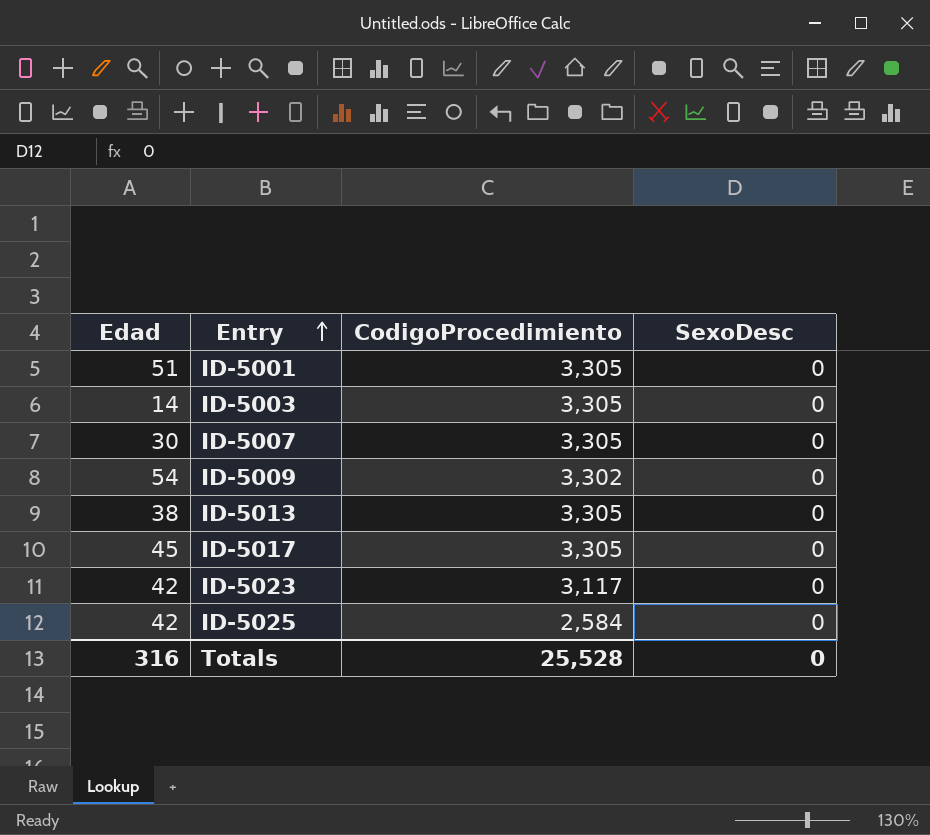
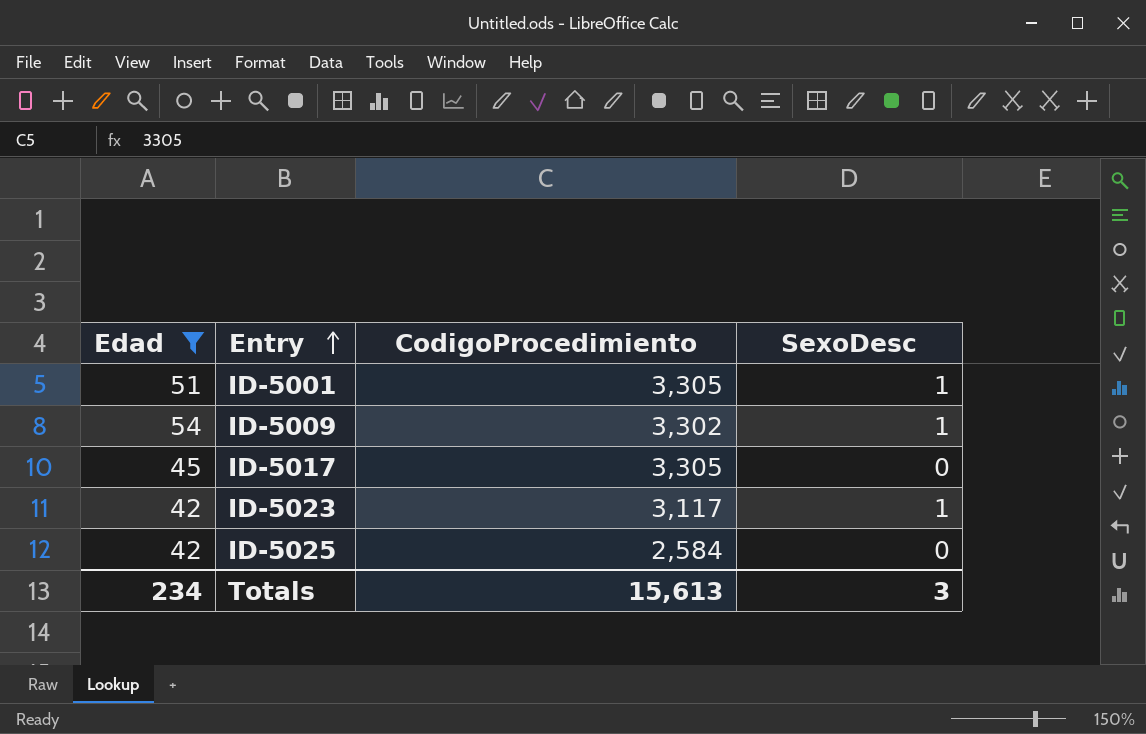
filter: none -> Edad >= 42
ID-5001 | SexoDesc: 0 -> 1
ID-5009 | SexoDesc: 0 -> 1
ID-5023 | SexoDesc: 0 -> 1
Totals | Edad: 316 -> 234
Totals | CodigoProcedimiento: 25,528 -> 15,613
Totals | SexoDesc: 0 -> 3

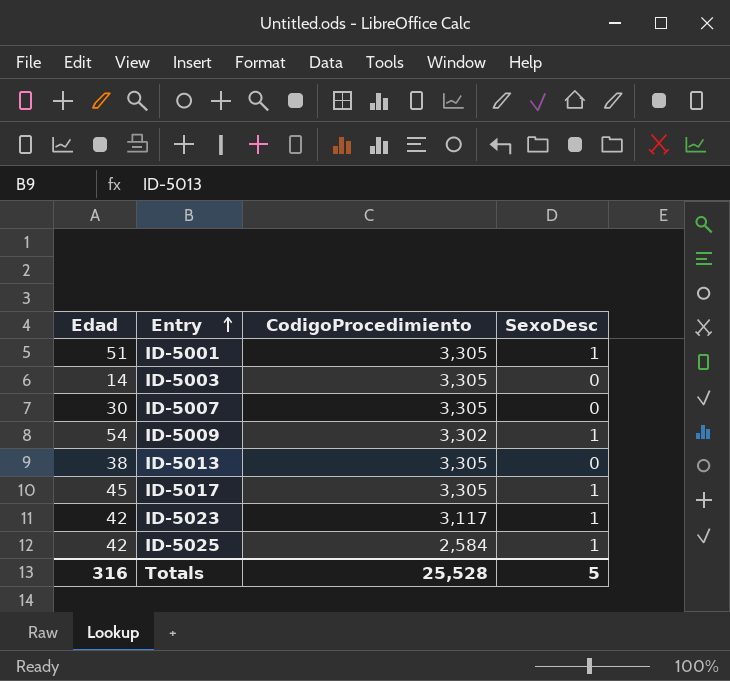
filter: Edad >= 42 -> none
ID-5017 | SexoDesc: 0 -> 1
ID-5025 | SexoDesc: 0 -> 1
Totals | Edad: 234 -> 316
Totals | CodigoProcedimiento: 15,613 -> 25,528
Totals | SexoDesc: 3 -> 5

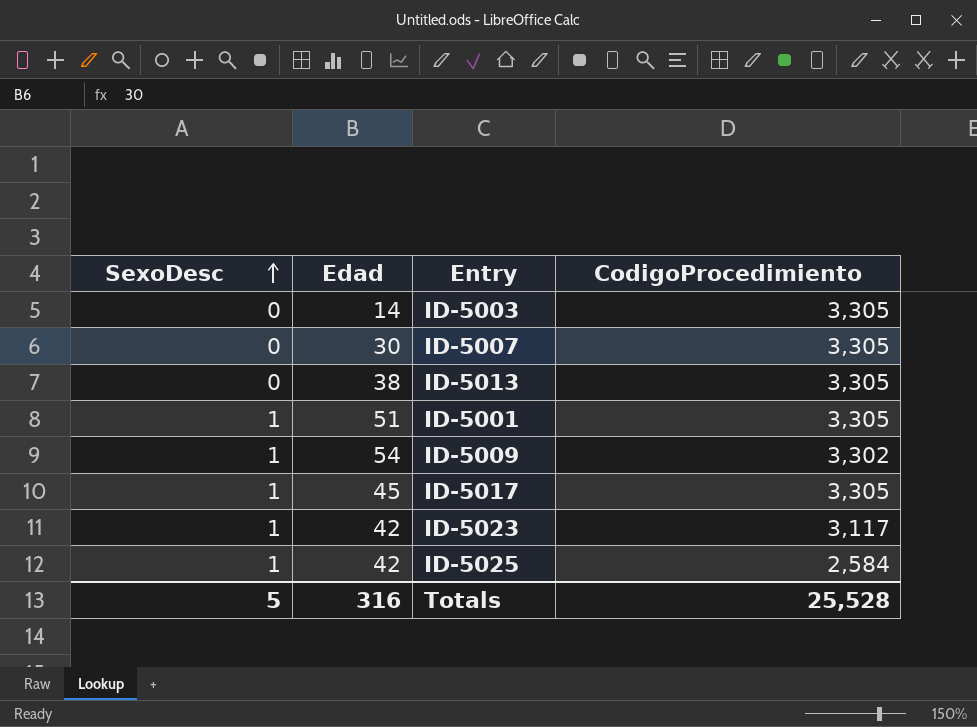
row order: Entry ascending -> SexoDesc ascending
column SexoDesc | position: 4 -> 1

